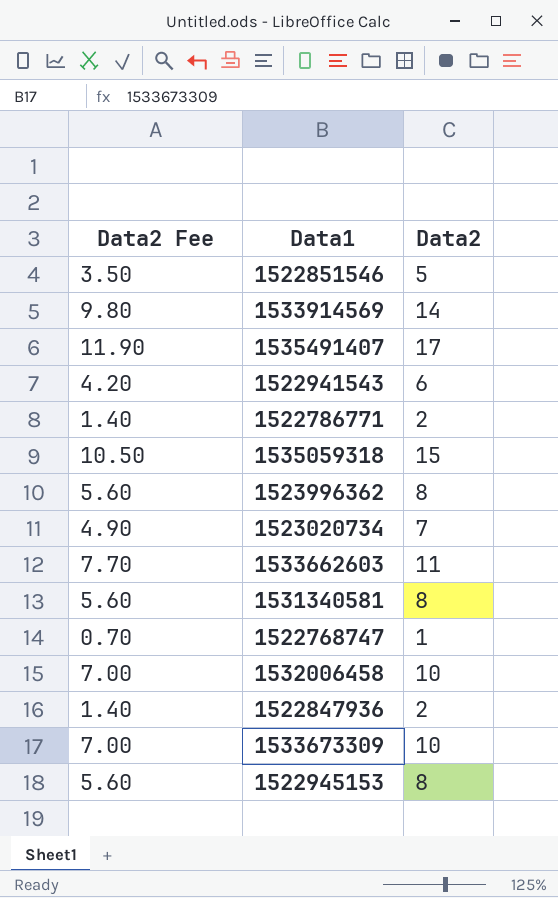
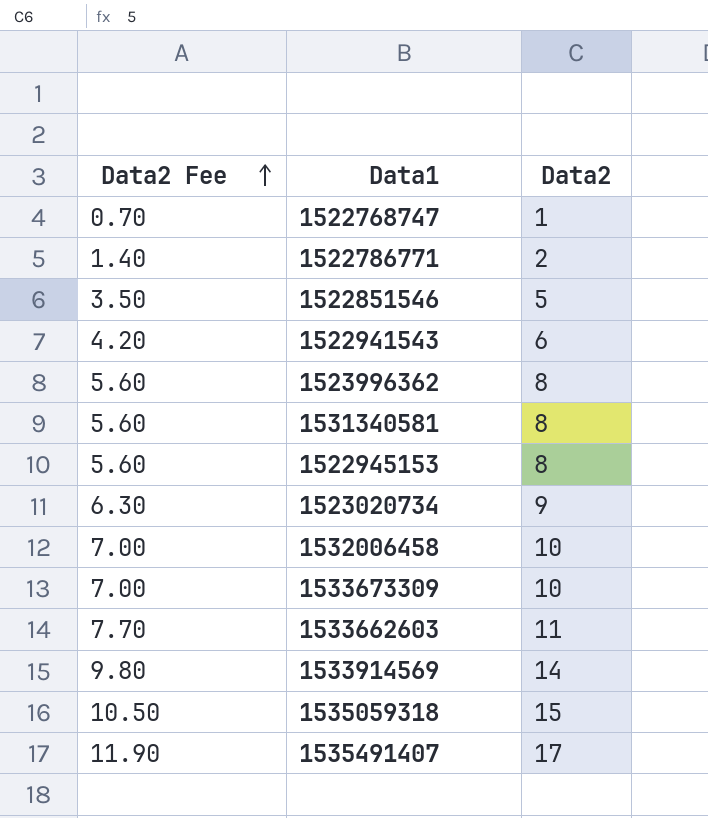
row order: none -> Data2 Fee ascending
row 1522847936: 1.40 | 2 -> none
1523020734 | Data2 Fee: 4.90 -> 6.30
1523020734 | Data2: 7 -> 9

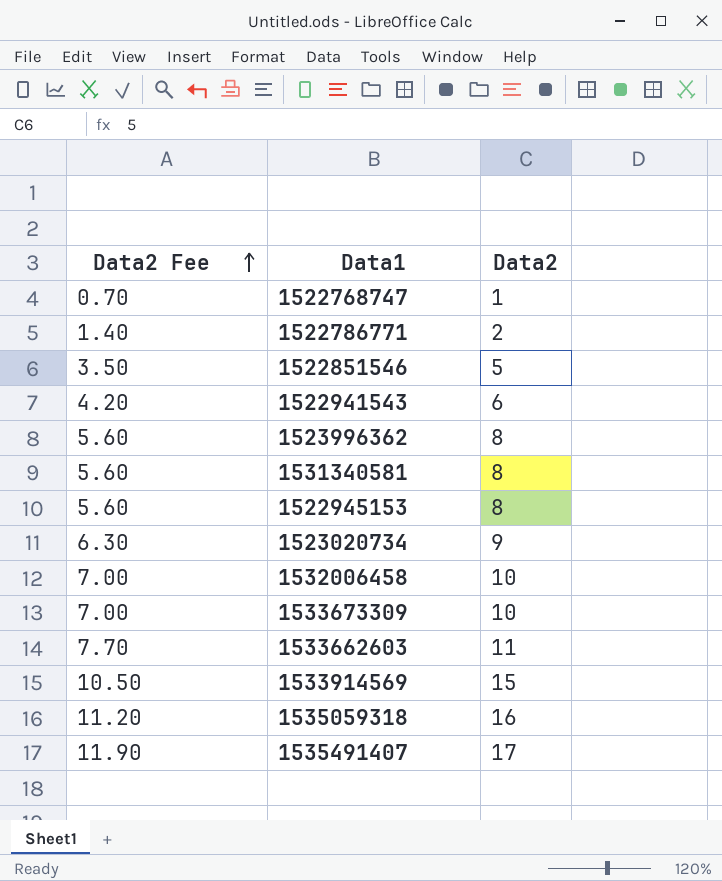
1533914569 | Data2 Fee: 9.80 -> 10.50
1533914569 | Data2: 14 -> 15
1535059318 | Data2 Fee: 10.50 -> 11.20
1535059318 | Data2: 15 -> 16

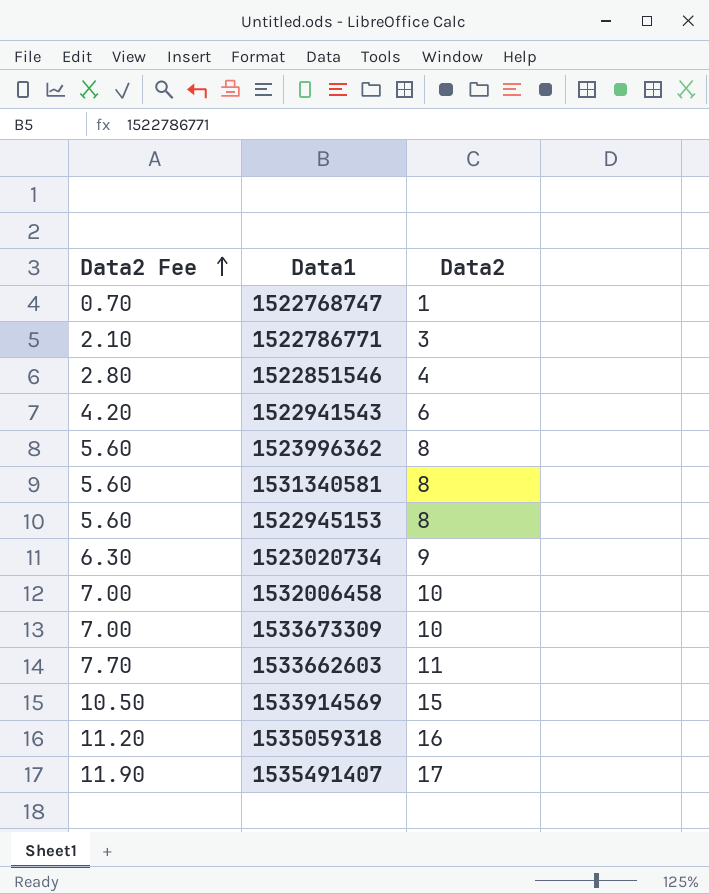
1522786771 | Data2 Fee: 1.40 -> 2.10
1522786771 | Data2: 2 -> 3
1522851546 | Data2 Fee: 3.50 -> 2.80
1522851546 | Data2: 5 -> 4

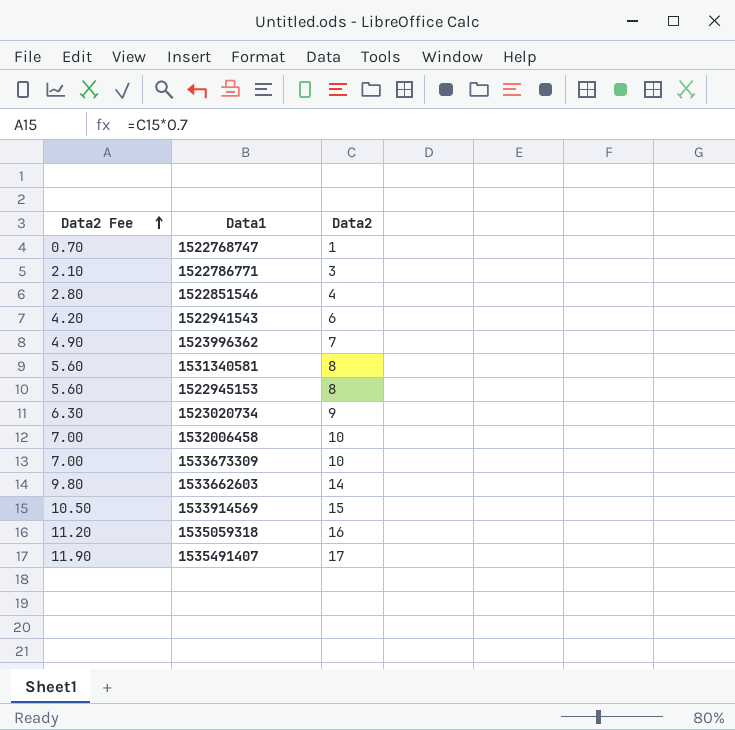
1523996362 | Data2 Fee: 5.60 -> 4.90
1523996362 | Data2: 8 -> 7
1533662603 | Data2 Fee: 7.70 -> 9.80
1533662603 | Data2: 11 -> 14

